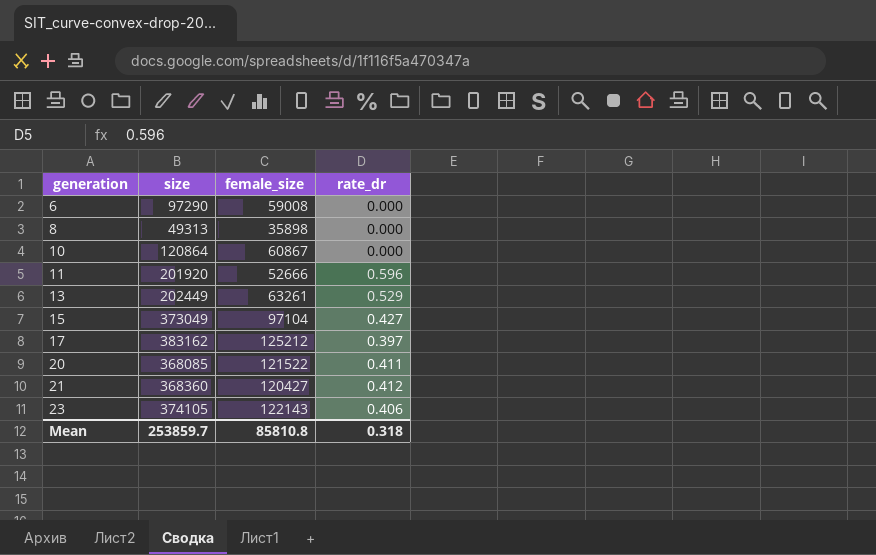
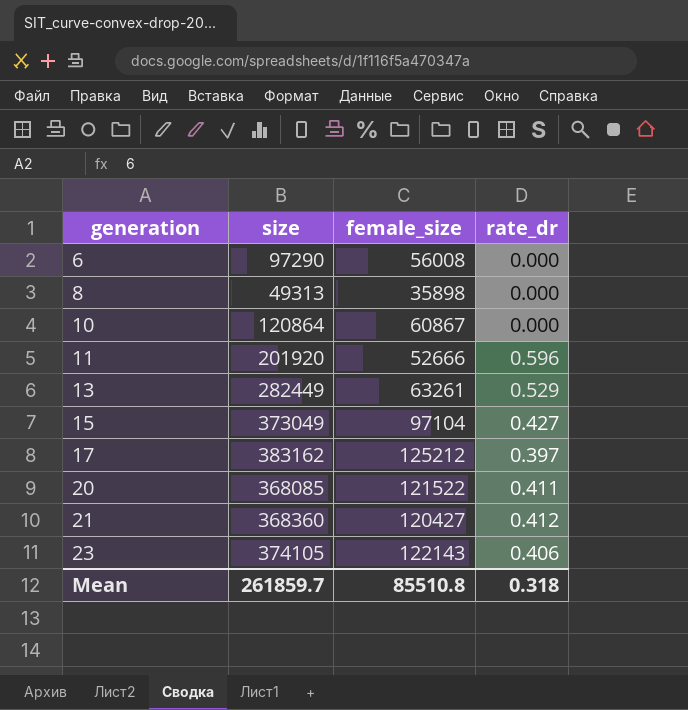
6 | female_size: 59008 -> 56008
13 | size: 202449 -> 282449
Mean | size: 253859.7 -> 261859.7
Mean | female_size: 85810.8 -> 85510.8

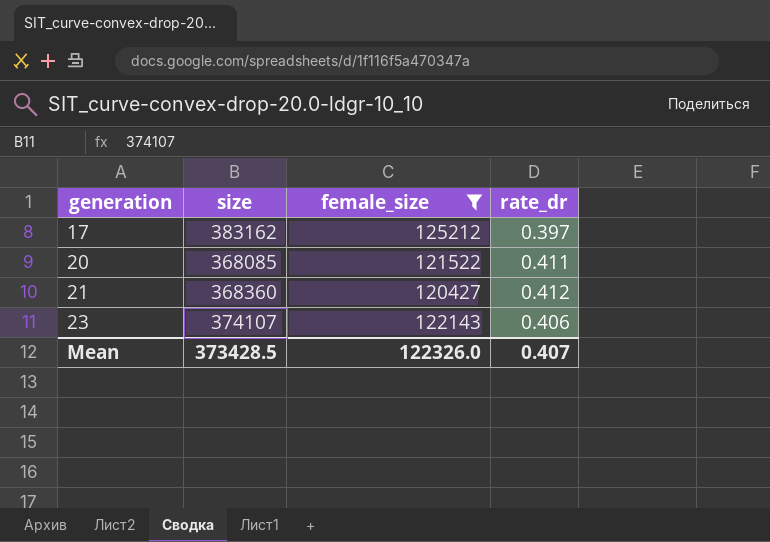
filter: none -> female_size >= 120427
23 | size: 374105 -> 374107
Mean | size: 261859.7 -> 373428.5
Mean | female_size: 85510.8 -> 122326.0
Mean | rate_dr: 0.318 -> 0.407

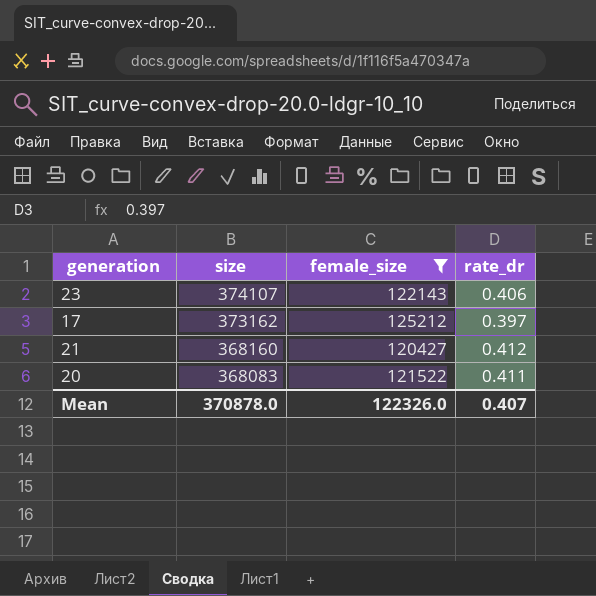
row order: generation ascending -> size descending
17 | size: 383162 -> 373162
21 | size: 368360 -> 368160
20 | size: 368085 -> 368083
Mean | size: 373428.5 -> 370878.0

